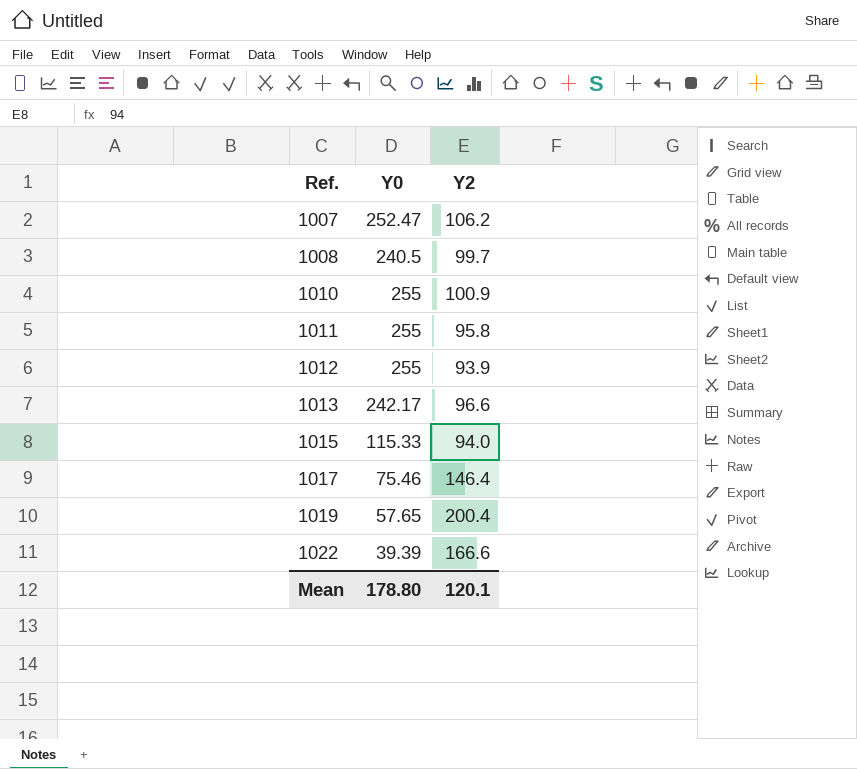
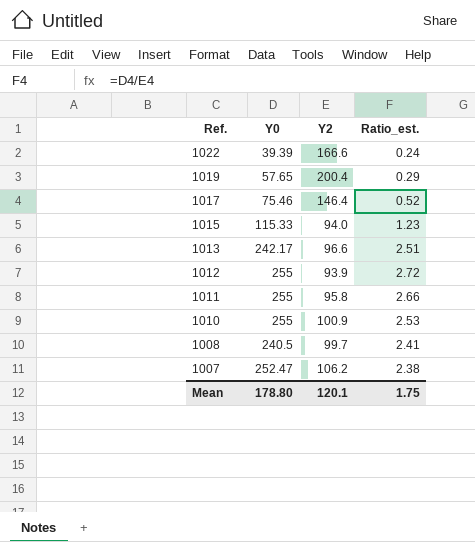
row order: Ref. ascending -> Ref. descending
column Ratio_est. | formula: none -> [Y0] / [Y2]

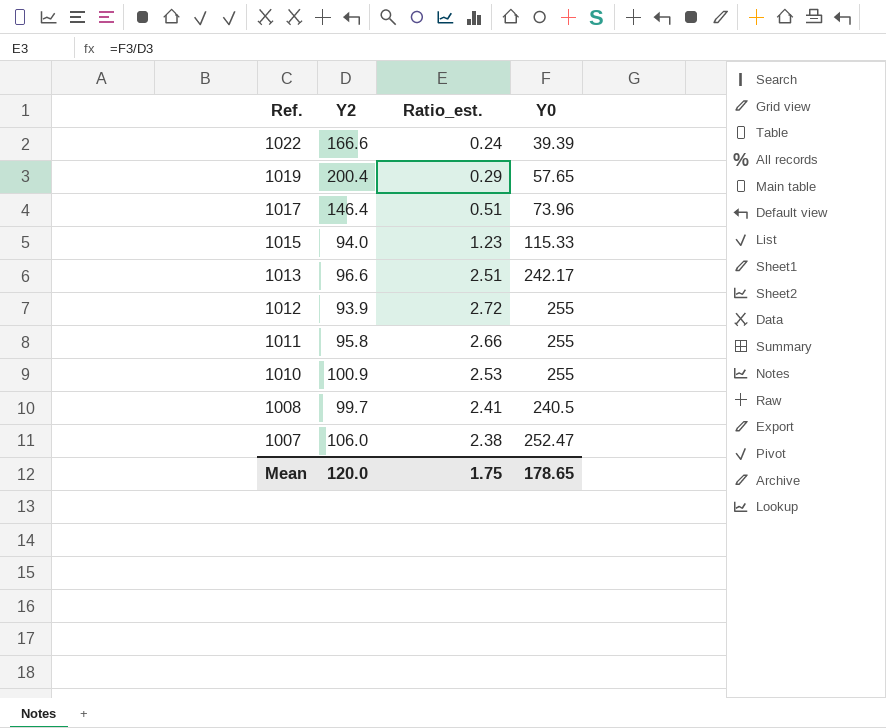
column Y0 | position: 2 -> 4
1017 | Ratio_est.: 0.52 -> 0.51
1017 | Y0: 75.46 -> 73.96
1007 | Y2: 106.2 -> 106.0
Mean | Y2: 120.1 -> 120.0
Mean | Y0: 178.80 -> 178.65

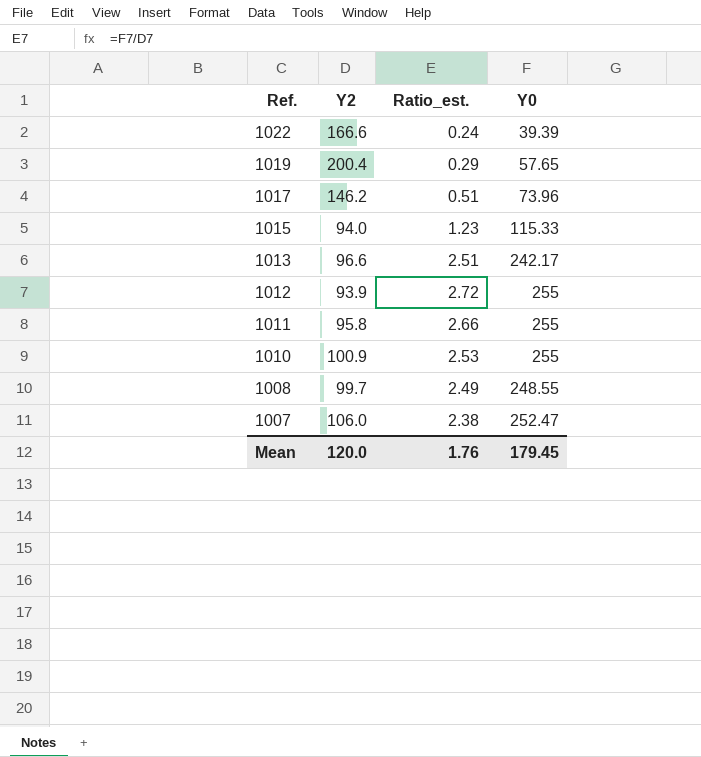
1017 | Y2: 146.4 -> 146.2
1008 | Ratio_est.: 2.41 -> 2.49
1008 | Y0: 240.5 -> 248.55
Mean | Ratio_est.: 1.75 -> 1.76
Mean | Y0: 178.65 -> 179.45

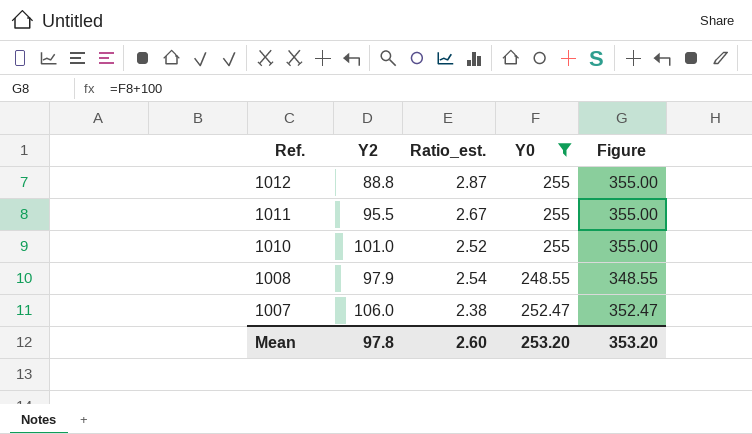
filter: none -> Y0 >= 248.55
column Figure | formula: none -> [Y0] + 100
1012 | Y2: 93.9 -> 88.8
1012 | Ratio_est.: 2.72 -> 2.87
1011 | Y2: 95.8 -> 95.5
1011 | Ratio_est.: 2.66 -> 2.67
1010 | Y2: 100.9 -> 101.0
1010 | Ratio_est.: 2.53 -> 2.52
1008 | Y2: 99.7 -> 97.9
1008 | Ratio_est.: 2.49 -> 2.54
Mean | Y2: 120.0 -> 97.8
Mean | Ratio_est.: 1.76 -> 2.60
Mean | Y0: 179.45 -> 253.20

